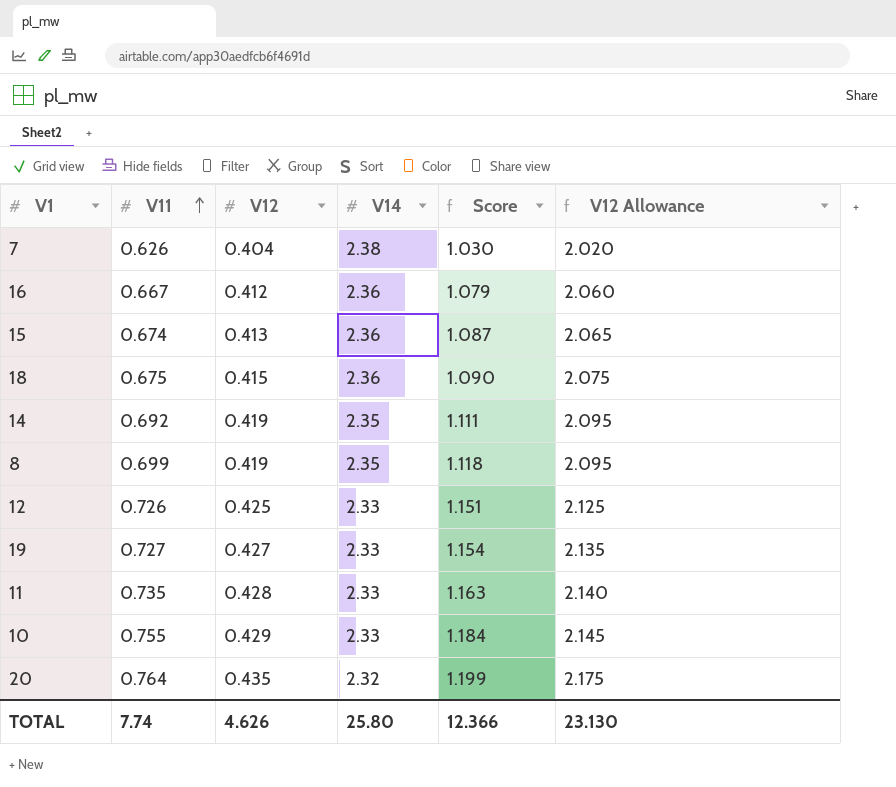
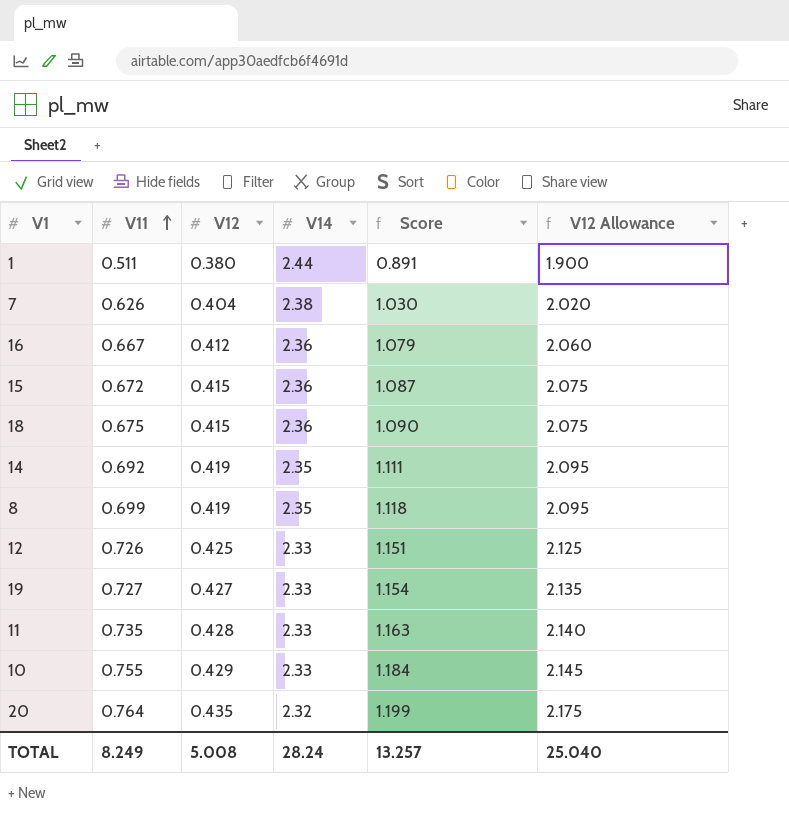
row 1: none -> 0.511 | 0.380 | 2.44 | 0.891 | 1.900
15 | V11: 0.674 -> 0.672
15 | V12: 0.413 -> 0.415
15 | V12 Allowance: 2.065 -> 2.075
TOTAL | V11: 7.74 -> 8.249
TOTAL | V12: 4.626 -> 5.008
TOTAL | V14: 25.80 -> 28.24
TOTAL | Score: 12.366 -> 13.257
TOTAL | V12 Allowance: 23.130 -> 25.040

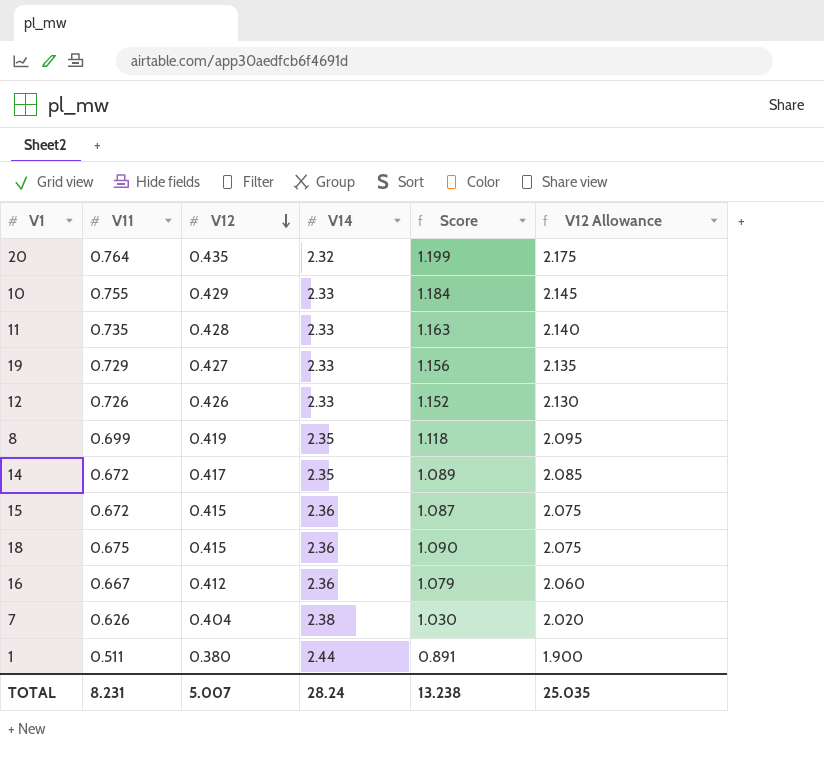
row order: V11 ascending -> V12 descending
19 | V11: 0.727 -> 0.729
19 | Score: 1.154 -> 1.156
12 | V12: 0.425 -> 0.426
12 | Score: 1.151 -> 1.152
12 | V12 Allowance: 2.125 -> 2.130
14 | V11: 0.692 -> 0.672
14 | V12: 0.419 -> 0.417
14 | Score: 1.111 -> 1.089
14 | V12 Allowance: 2.095 -> 2.085
TOTAL | V11: 8.249 -> 8.231
TOTAL | V12: 5.008 -> 5.007
TOTAL | Score: 13.257 -> 13.238
TOTAL | V12 Allowance: 25.040 -> 25.035

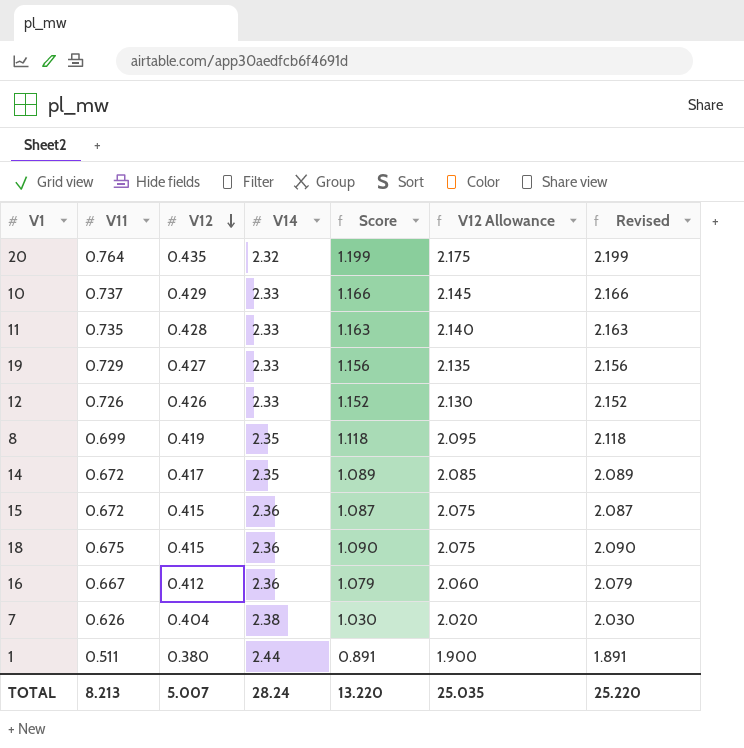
column Revised | formula: none -> [Score] + 1
10 | V11: 0.755 -> 0.737
10 | Score: 1.184 -> 1.166
TOTAL | V11: 8.231 -> 8.213
TOTAL | Score: 13.238 -> 13.220

